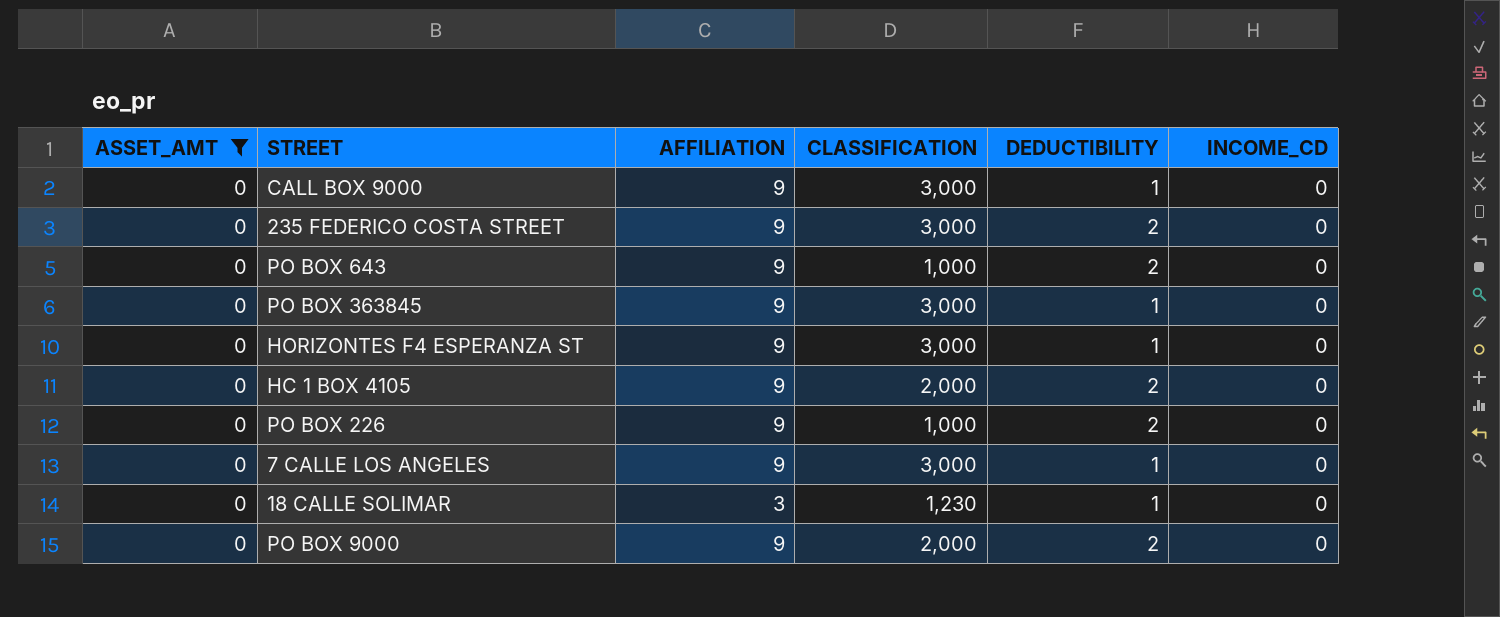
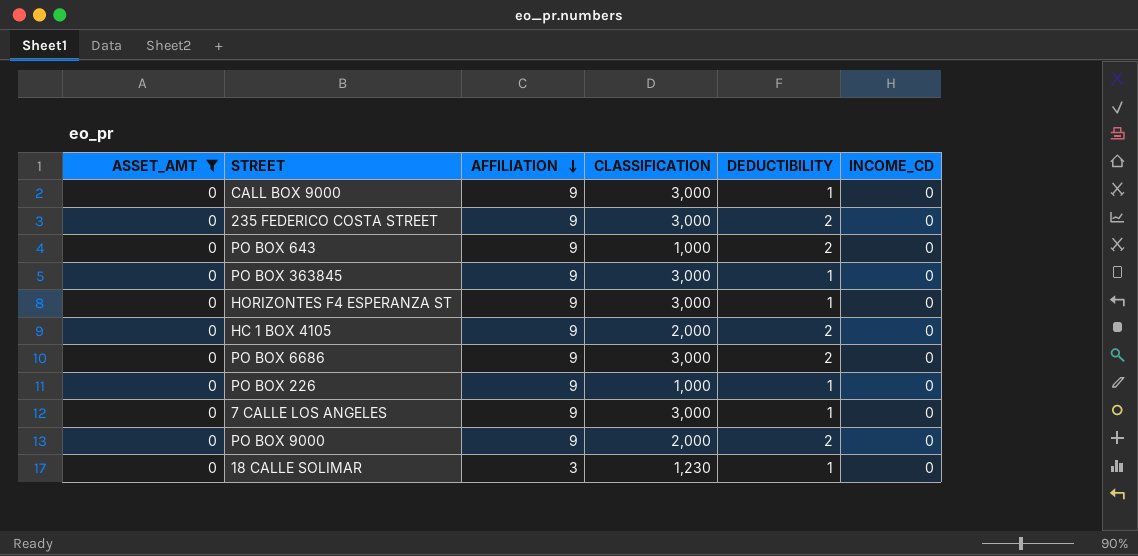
row order: none -> AFFILIATION descending
row PO BOX 6686: none -> 0 | 9 | 3,000 | 2 | 0
PO BOX 226 | DEDUCTIBILITY: 2 -> 1

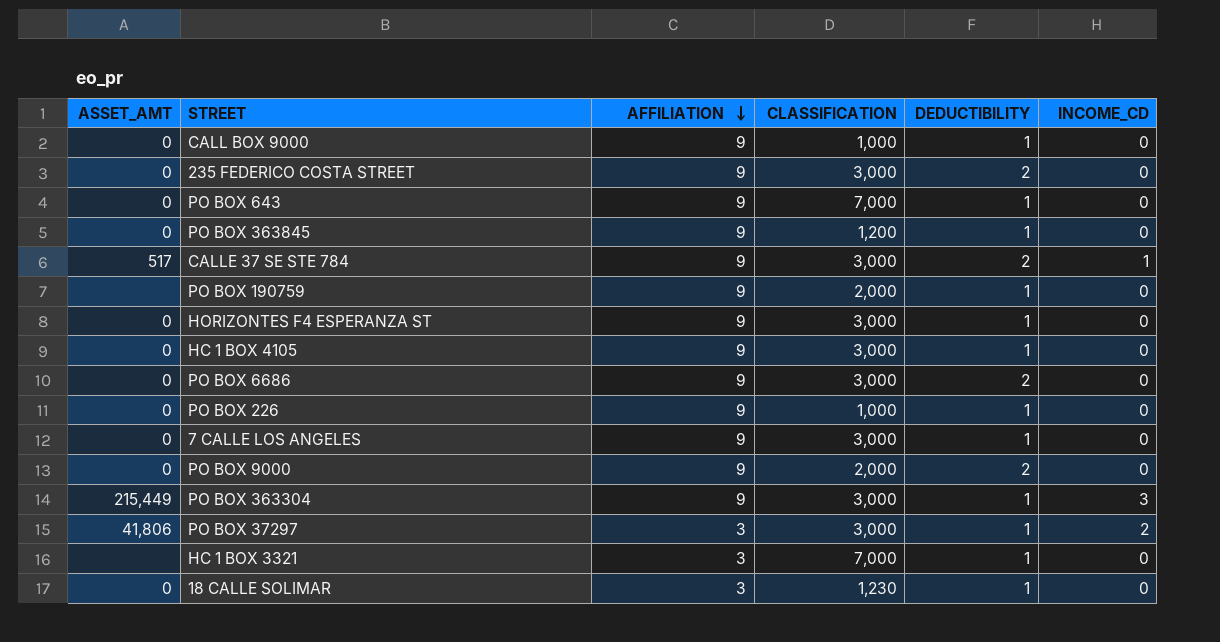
filter: ASSET_AMT = 0 -> none
CALL BOX 9000 | CLASSIFICATION: 3,000 -> 1,000
PO BOX 643 | CLASSIFICATION: 1,000 -> 7,000
PO BOX 643 | DEDUCTIBILITY: 2 -> 1
PO BOX 363845 | CLASSIFICATION: 3,000 -> 1,200
HC 1 BOX 4105 | CLASSIFICATION: 2,000 -> 3,000
HC 1 BOX 4105 | DEDUCTIBILITY: 2 -> 1

